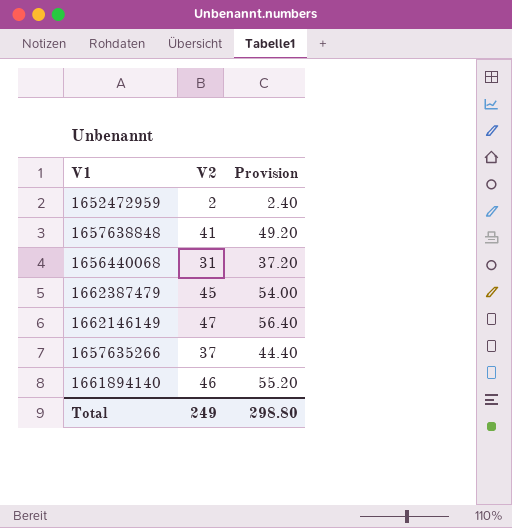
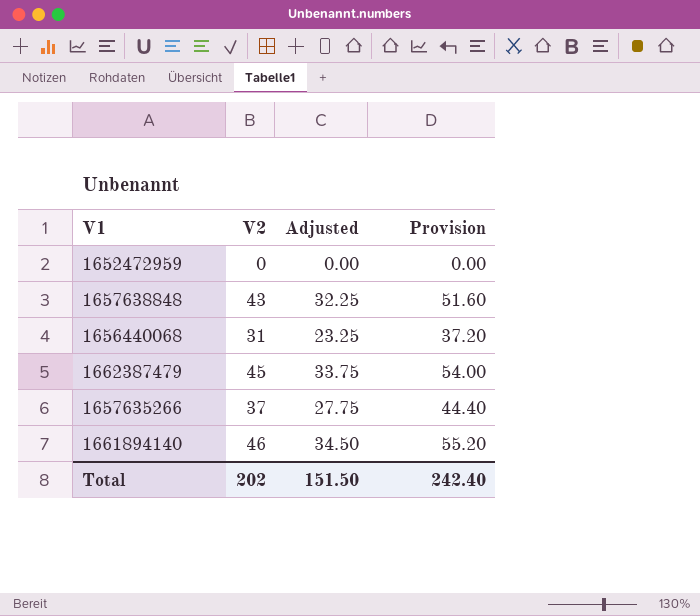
column Adjusted | formula: none -> [V2] * 0.75
row 1662146149: 47 | 56.40 -> none
1652472959 | V2: 2 -> 0
1652472959 | Provision: 2.40 -> 0.00
1657638848 | V2: 41 -> 43
1657638848 | Provision: 49.20 -> 51.60
Total | V2: 249 -> 202
Total | Provision: 298.80 -> 242.40

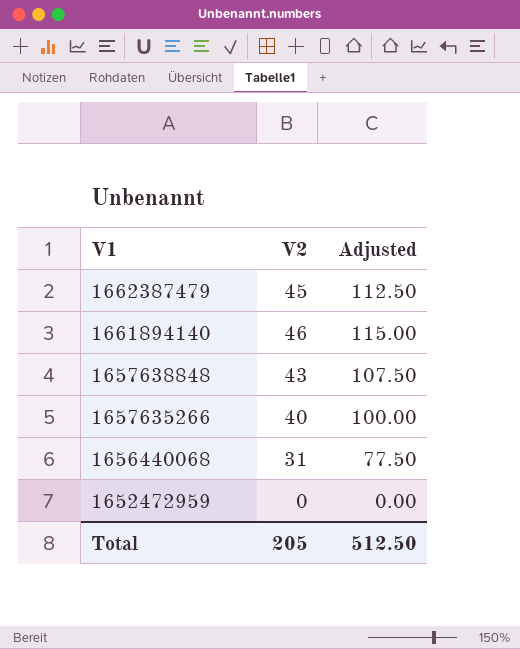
row order: none -> V1 descending
column Provision | formula: [V2] * 1.2 -> none
column Adjusted | formula: [V2] * 0.75 -> [V2] * 2.5
1657635266 | V2: 37 -> 40
Total | V2: 202 -> 205
Total | Adjusted: 151.50 -> 512.50

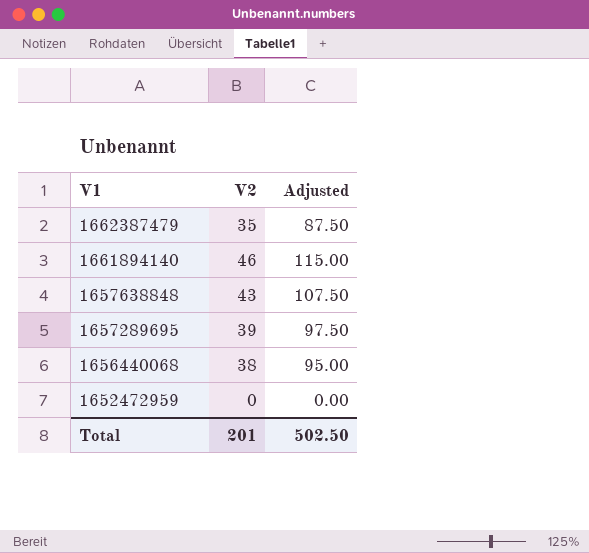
row 1657635266: 40 | 100.00 -> none
1662387479 | V2: 45 -> 35
1662387479 | Adjusted: 112.50 -> 87.50
row 1657289695: none -> 39 | 97.50
1656440068 | V2: 31 -> 38
1656440068 | Adjusted: 77.50 -> 95.00
Total | V2: 205 -> 201
Total | Adjusted: 512.50 -> 502.50

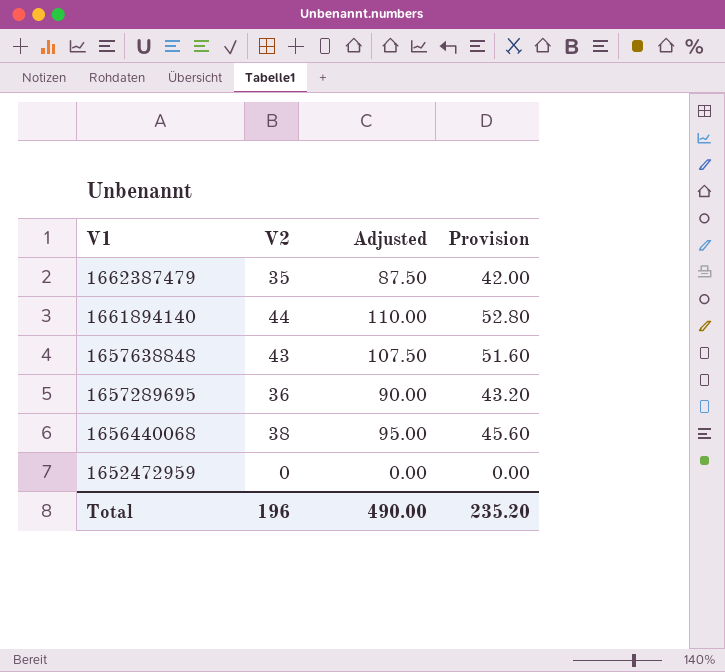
column Provision | formula: none -> [V2] * 1.2
1661894140 | V2: 46 -> 44
1661894140 | Adjusted: 115.00 -> 110.00
1657289695 | V2: 39 -> 36
1657289695 | Adjusted: 97.50 -> 90.00
Total | V2: 201 -> 196
Total | Adjusted: 502.50 -> 490.00

